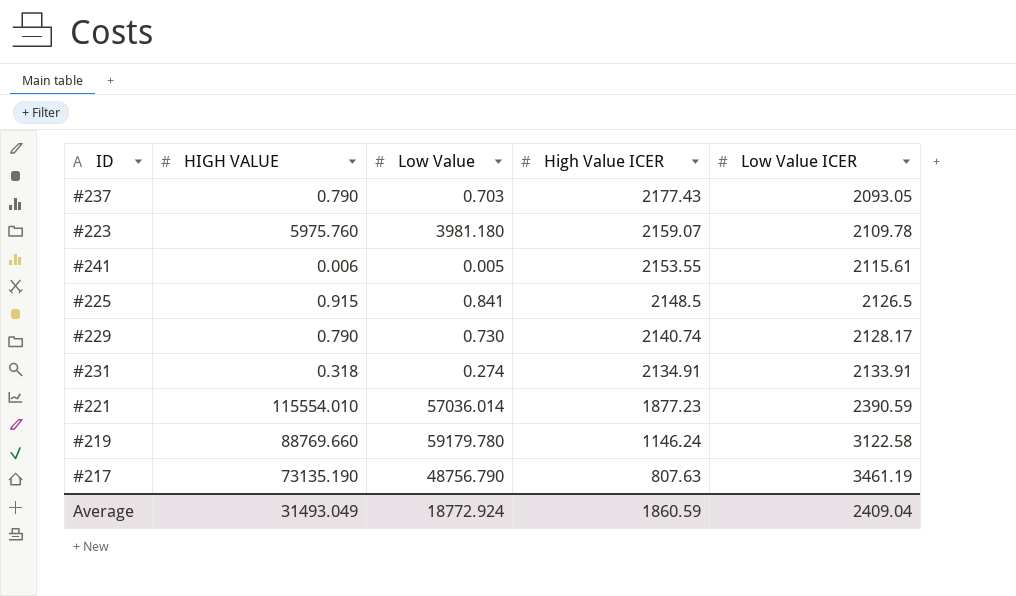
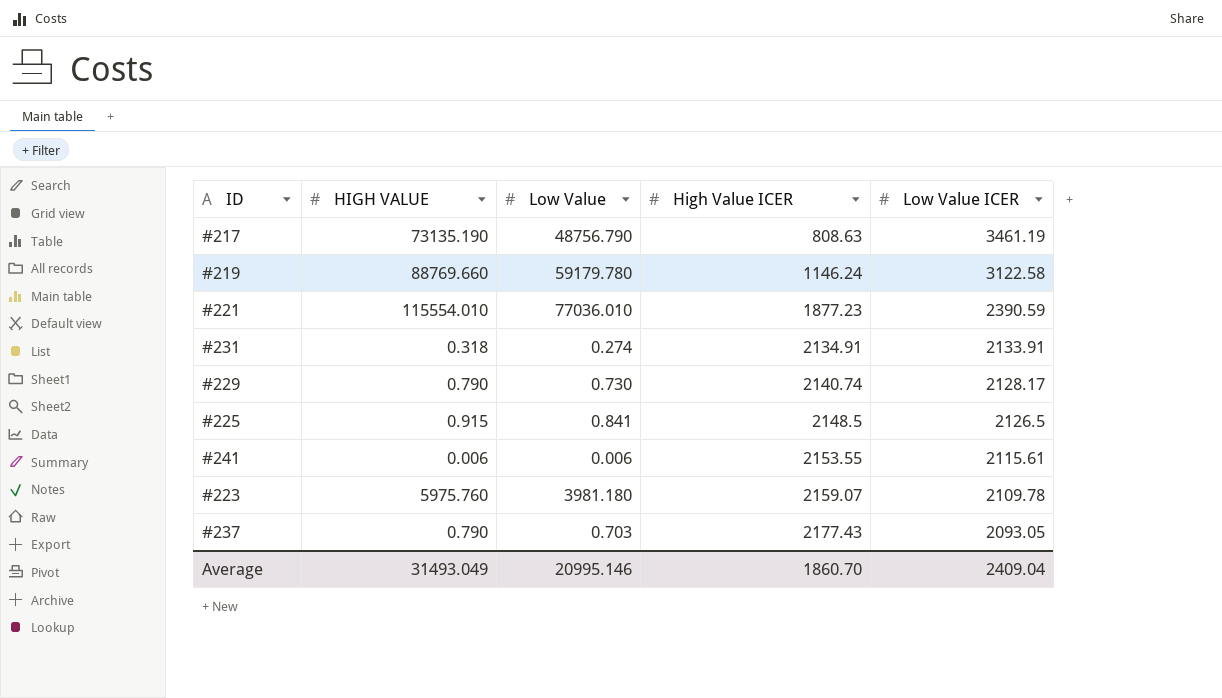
row order: High Value ICER descending -> High Value ICER ascending
#217 | High Value ICER: 807.63 -> 808.63
#221 | Low Value: 57036.014 -> 77036.010
#241 | Low Value: 0.005 -> 0.006
Average | Low Value: 18772.924 -> 20995.146
Average | High Value ICER: 1860.59 -> 1860.70

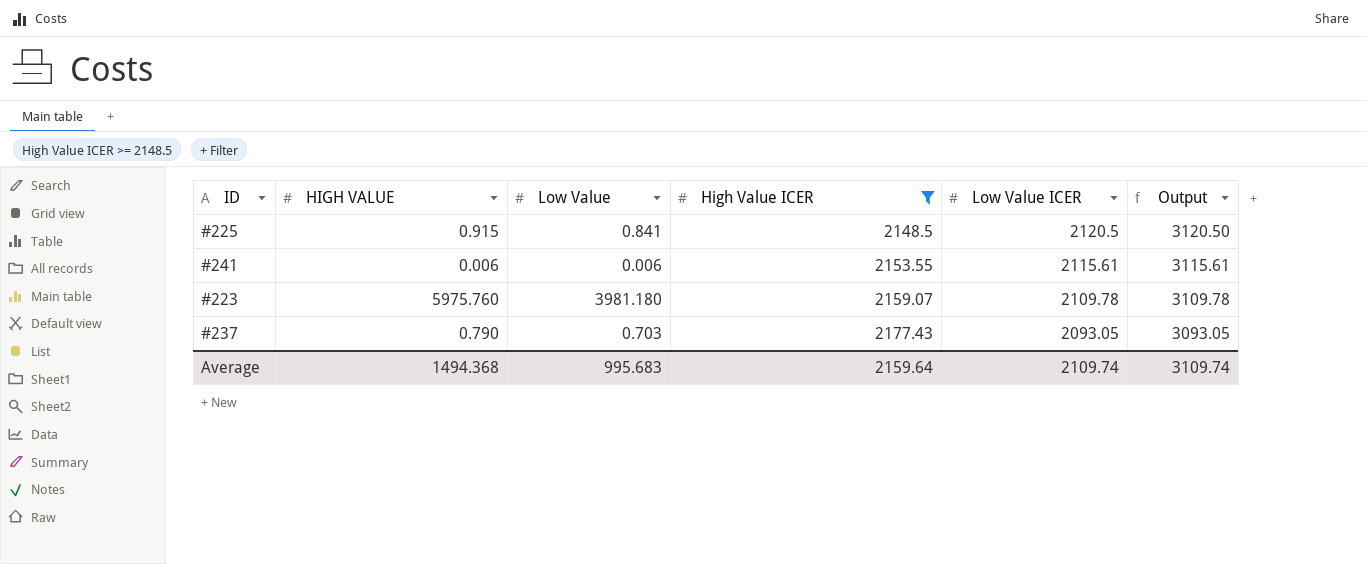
filter: none -> High Value ICER >= 2148.5
column Output | formula: none -> [Low Value ICER] + 1000
#225 | Low Value ICER: 2126.5 -> 2120.5
Average | HIGH VALUE: 31493.049 -> 1494.368
Average | Low Value: 20995.146 -> 995.683
Average | High Value ICER: 1860.70 -> 2159.64
Average | Low Value ICER: 2409.04 -> 2109.74

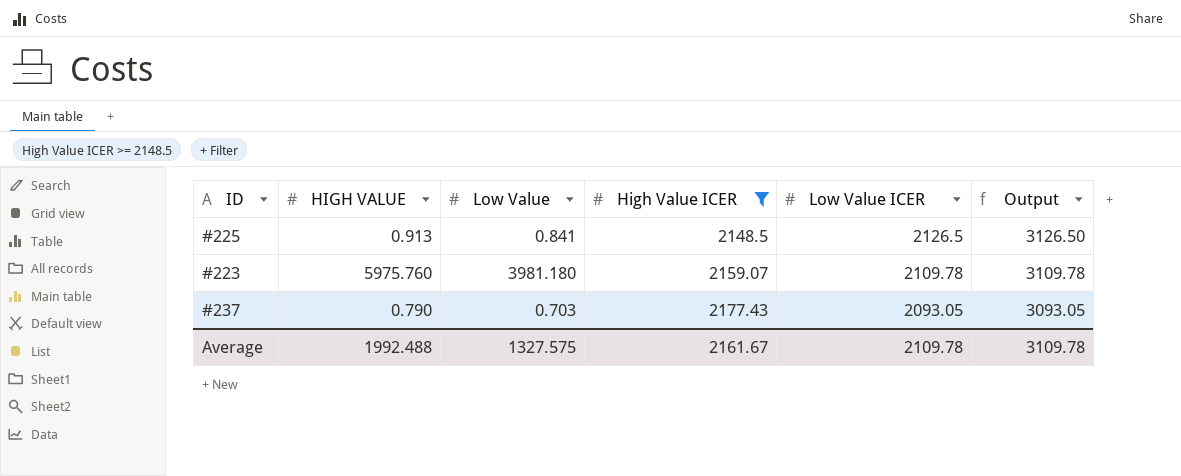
row #241: 0.006 | 0.006 | 2153.55 | 2115.61 | 3115.61 -> none
#225 | HIGH VALUE: 0.915 -> 0.913
#225 | Low Value ICER: 2120.5 -> 2126.5
#225 | Output: 3120.50 -> 3126.50
Average | HIGH VALUE: 1494.368 -> 1992.488
Average | Low Value: 995.683 -> 1327.575
Average | High Value ICER: 2159.64 -> 2161.67
Average | Low Value ICER: 2109.74 -> 2109.78
Average | Output: 3109.74 -> 3109.78

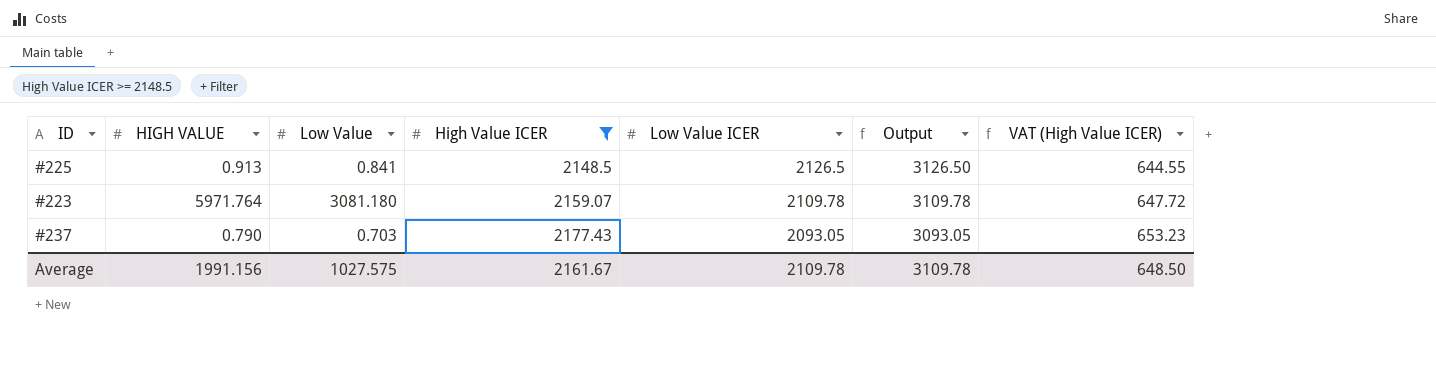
column VAT (High Value ICER) | formula: none -> [High Value ICER] * 0.3
#223 | HIGH VALUE: 5975.760 -> 5971.764
#223 | Low Value: 3981.180 -> 3081.180
Average | HIGH VALUE: 1992.488 -> 1991.156
Average | Low Value: 1327.575 -> 1027.575

